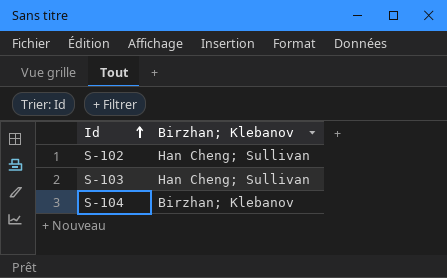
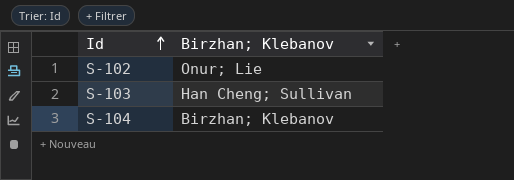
S-102 | Birzhan; Klebanov: Han Cheng; Sullivan -> Onur; Lie

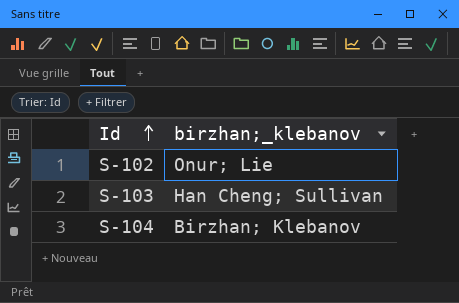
column name: Birzhan; Klebanov -> birzhan;_klebanov

